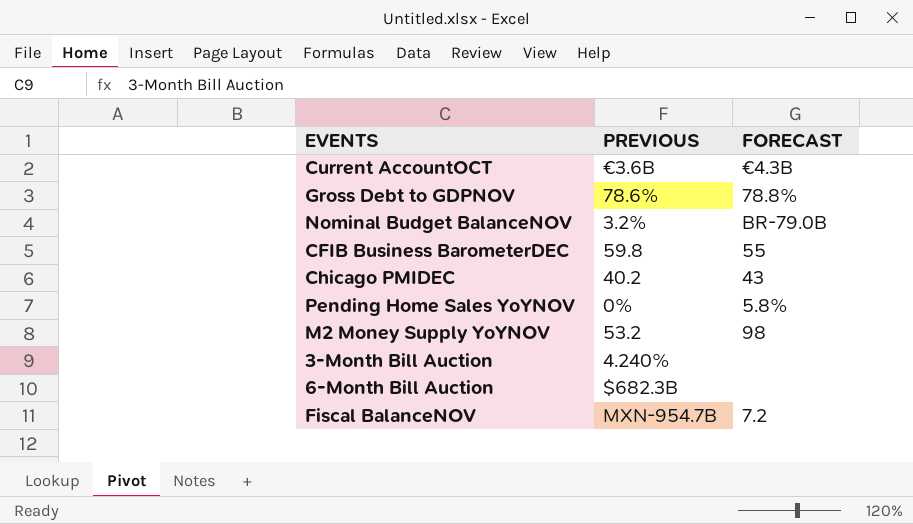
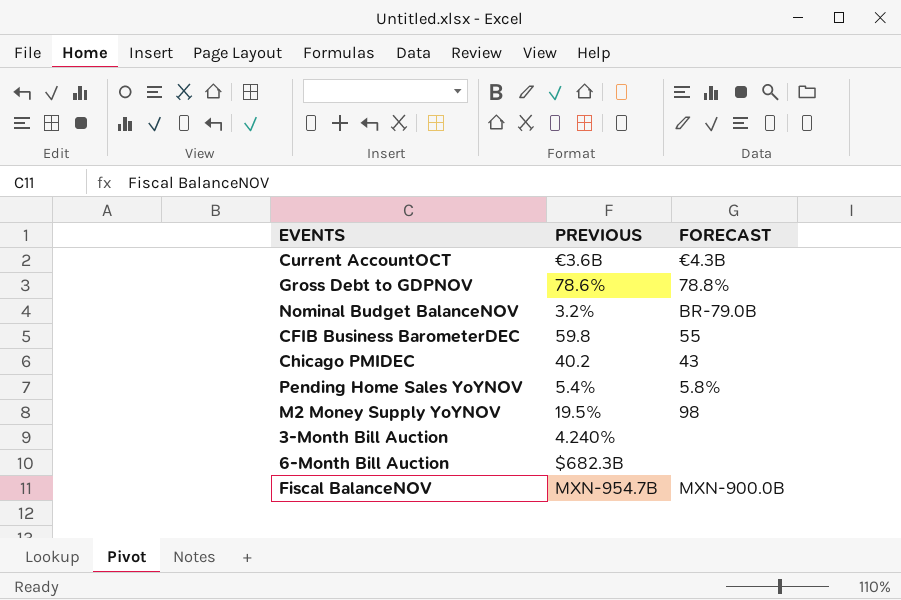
Pending Home Sales YoYNOV | PREVIOUS: 0% -> 5.4%
M2 Money Supply YoYNOV | PREVIOUS: 53.2 -> 19.5%
Fiscal BalanceNOV | FORECAST: 7.2 -> MXN-900.0B

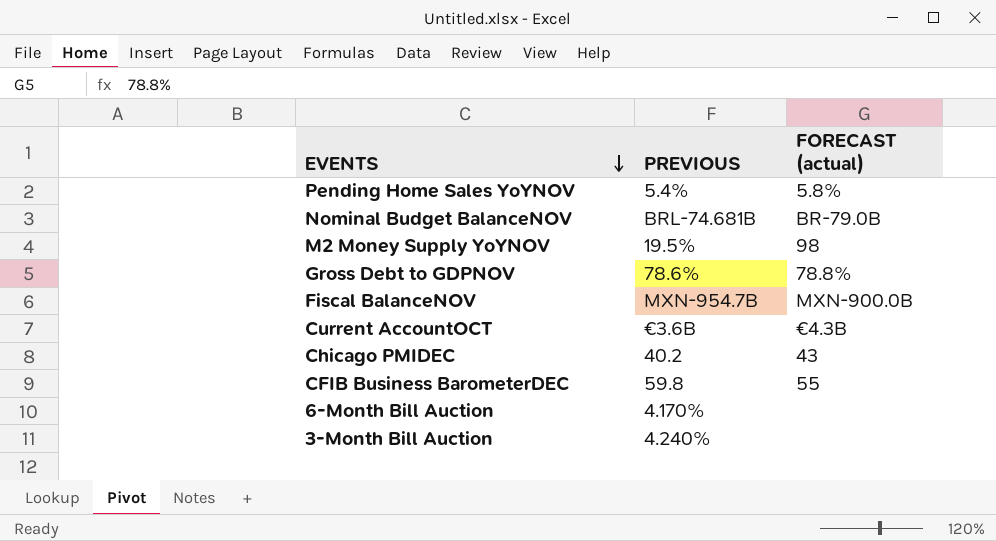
row order: none -> EVENTS descending
column name: FORECAST -> FORECAST (actual)
Nominal Budget BalanceNOV | PREVIOUS: 3.2% -> BRL-74.681B
6-Month Bill Auction | PREVIOUS: $682.3B -> 4.170%

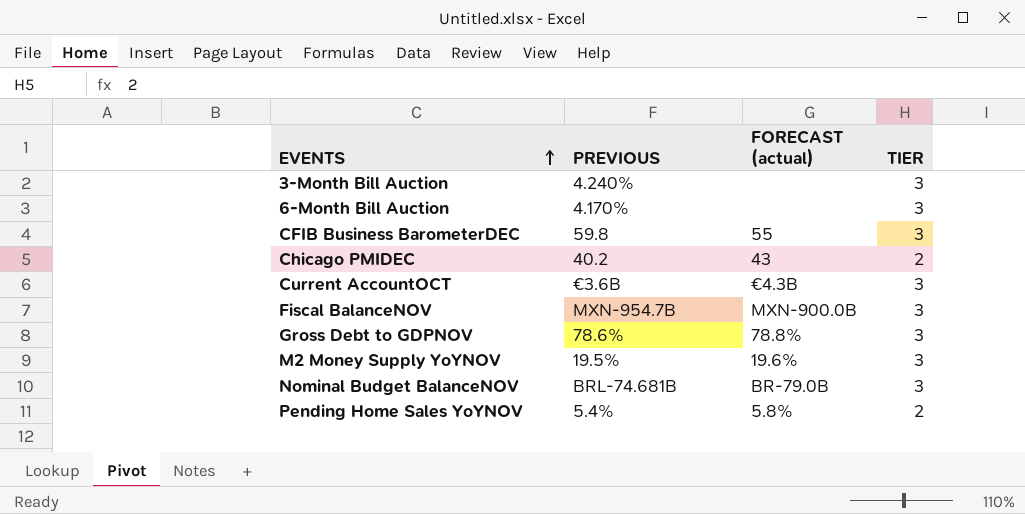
row order: EVENTS descending -> EVENTS ascending
column TIER | position: none -> 4
M2 Money Supply YoYNOV | FORECAST (actual): 98 -> 19.6%

